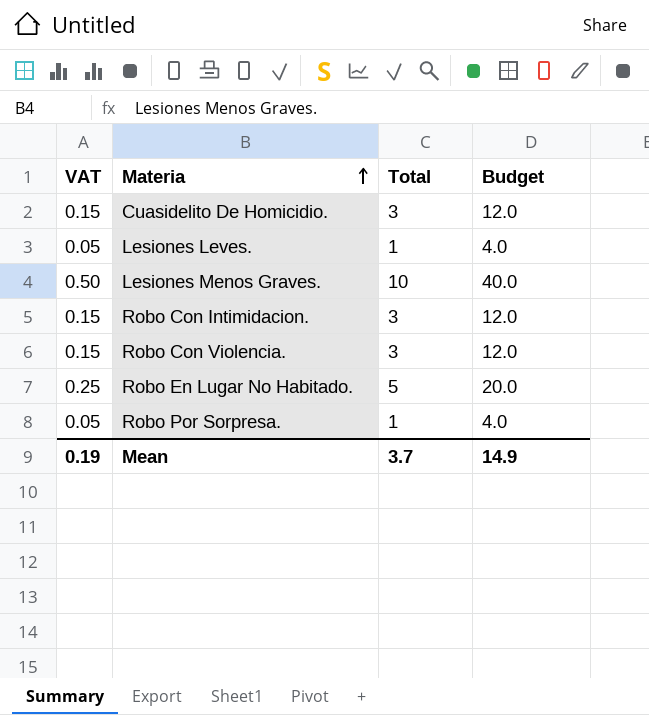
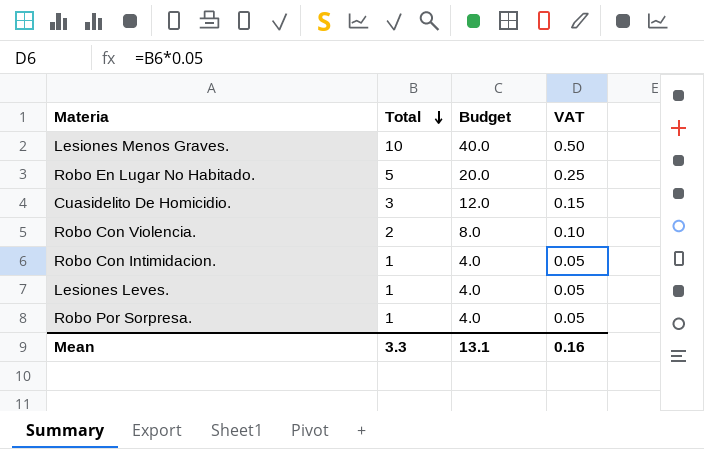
row order: Materia ascending -> Total descending
column VAT | position: 1 -> 4
Robo Con Violencia. | Total: 3 -> 2
Robo Con Violencia. | Budget: 12.0 -> 8.0
Robo Con Violencia. | VAT: 0.15 -> 0.10
Robo Con Intimidacion. | Total: 3 -> 1
Robo Con Intimidacion. | Budget: 12.0 -> 4.0
Robo Con Intimidacion. | VAT: 0.15 -> 0.05
Mean | Total: 3.7 -> 3.3
Mean | Budget: 14.9 -> 13.1
Mean | VAT: 0.19 -> 0.16

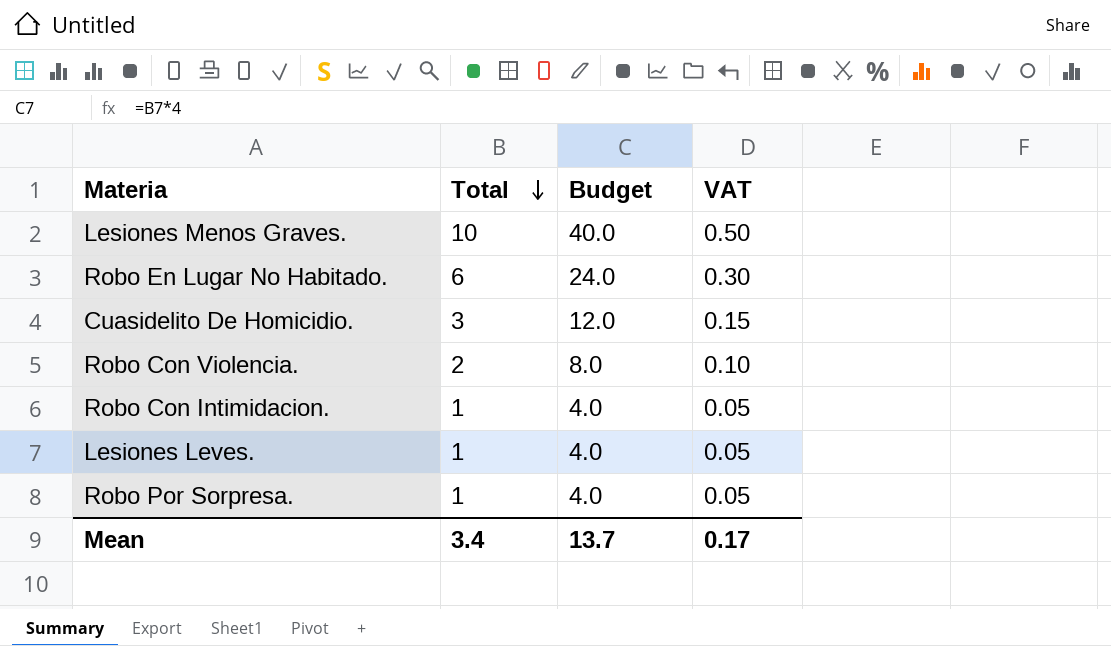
Robo En Lugar No Habitado. | Total: 5 -> 6
Robo En Lugar No Habitado. | Budget: 20.0 -> 24.0
Robo En Lugar No Habitado. | VAT: 0.25 -> 0.30
Mean | Total: 3.3 -> 3.4
Mean | Budget: 13.1 -> 13.7
Mean | VAT: 0.16 -> 0.17

